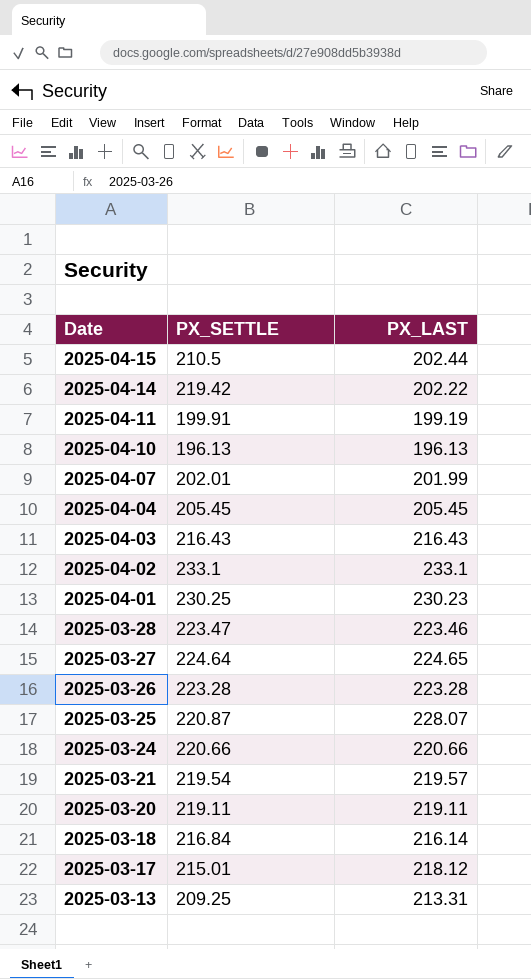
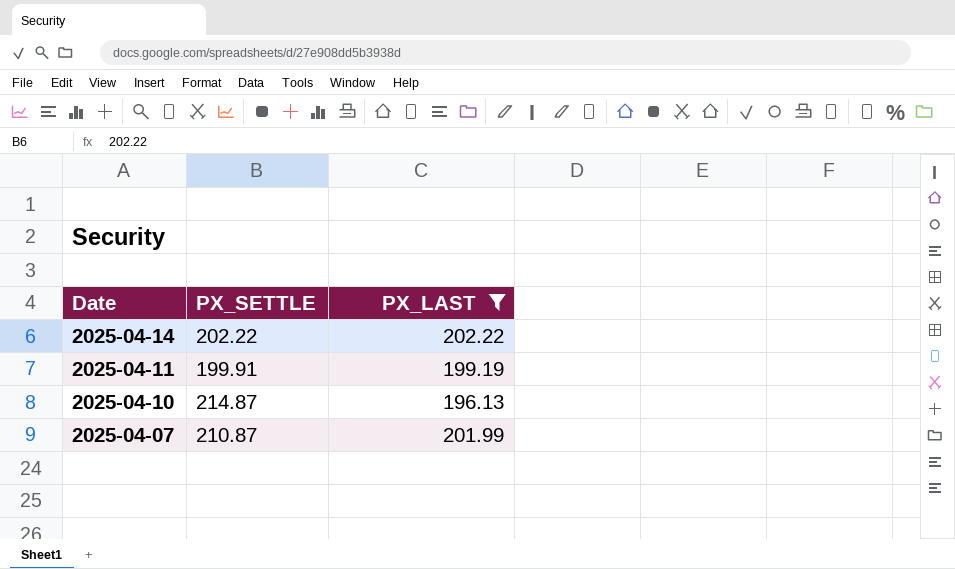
filter: none -> PX_LAST <= 202.22
2025-04-14 | PX_SETTLE: 219.42 -> 202.22
2025-04-10 | PX_SETTLE: 196.13 -> 214.87
2025-04-07 | PX_SETTLE: 202.01 -> 210.87

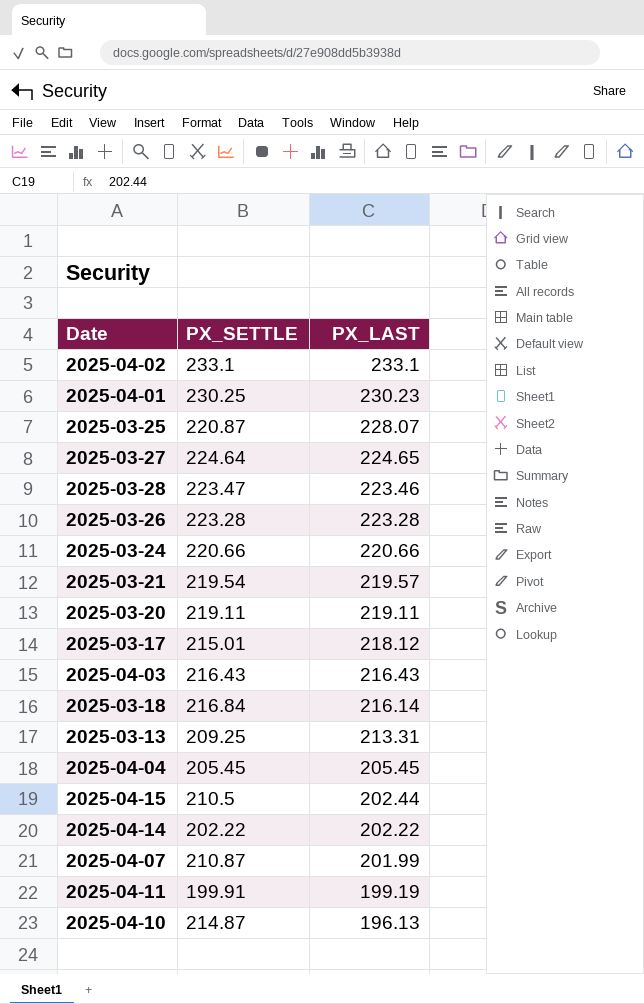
filter: PX_LAST <= 202.22 -> none
row order: Date descending -> PX_LAST descending

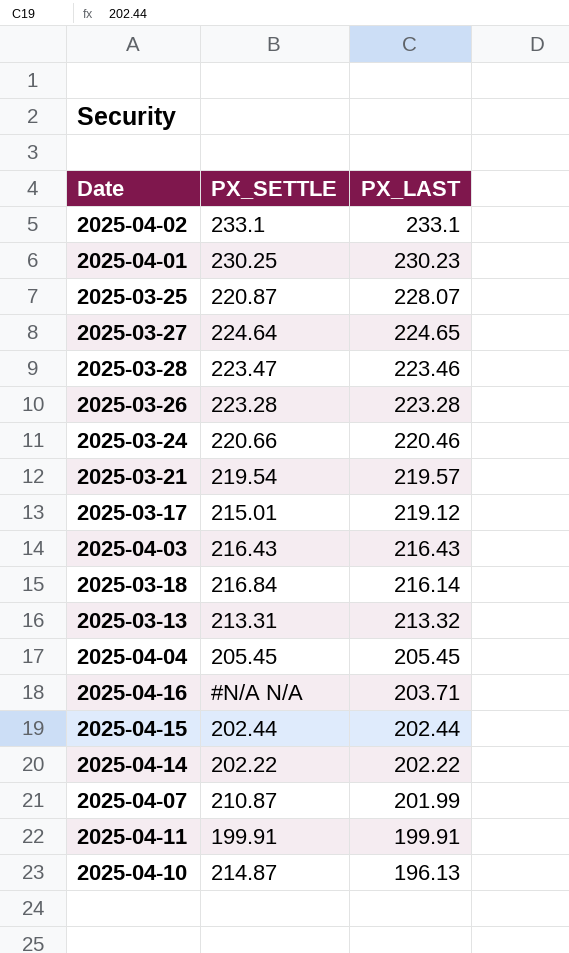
row 2025-03-20: 219.11 | 219.11 -> none
2025-03-24 | PX_LAST: 220.66 -> 220.46
2025-03-17 | PX_LAST: 218.12 -> 219.12
2025-03-13 | PX_SETTLE: 209.25 -> 213.31
2025-03-13 | PX_LAST: 213.31 -> 213.32
row 2025-04-16: none -> #N/A N/A | 203.71
2025-04-15 | PX_SETTLE: 210.5 -> 202.44
2025-04-11 | PX_LAST: 199.19 -> 199.91

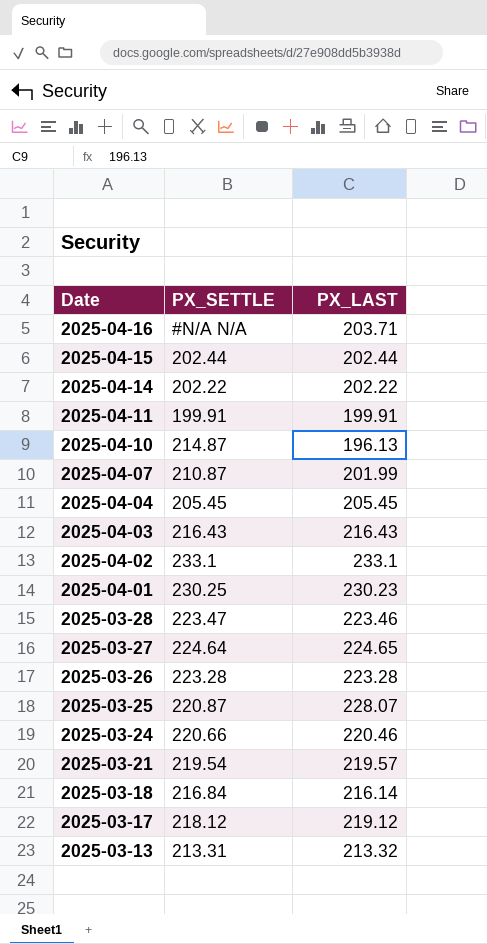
row order: PX_LAST descending -> Date descending
2025-03-17 | PX_SETTLE: 215.01 -> 218.12

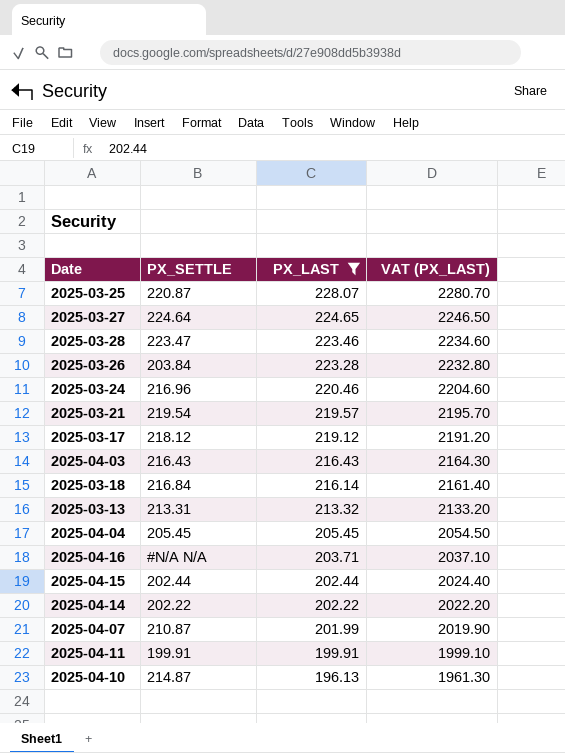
filter: none -> PX_LAST <= 228.07
row order: Date descending -> PX_LAST descending
column VAT (PX_LAST) | formula: none -> [PX_LAST] * 10
2025-03-26 | PX_SETTLE: 223.28 -> 203.84
2025-03-24 | PX_SETTLE: 220.66 -> 216.96

